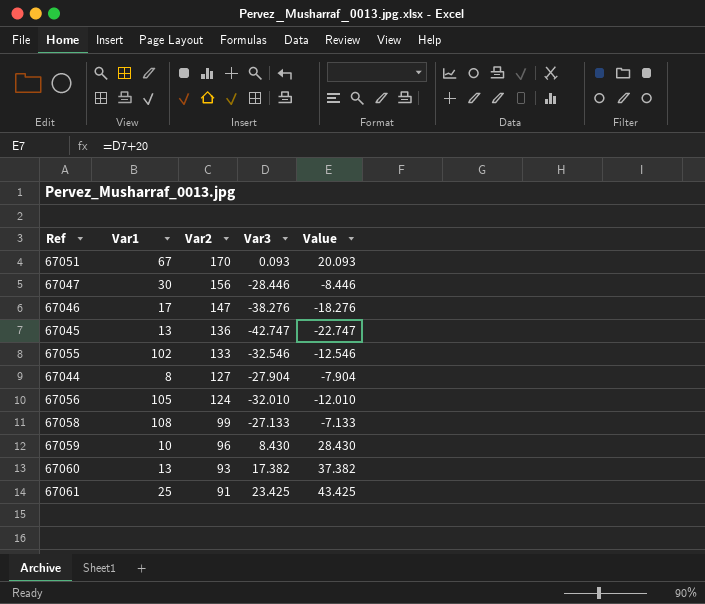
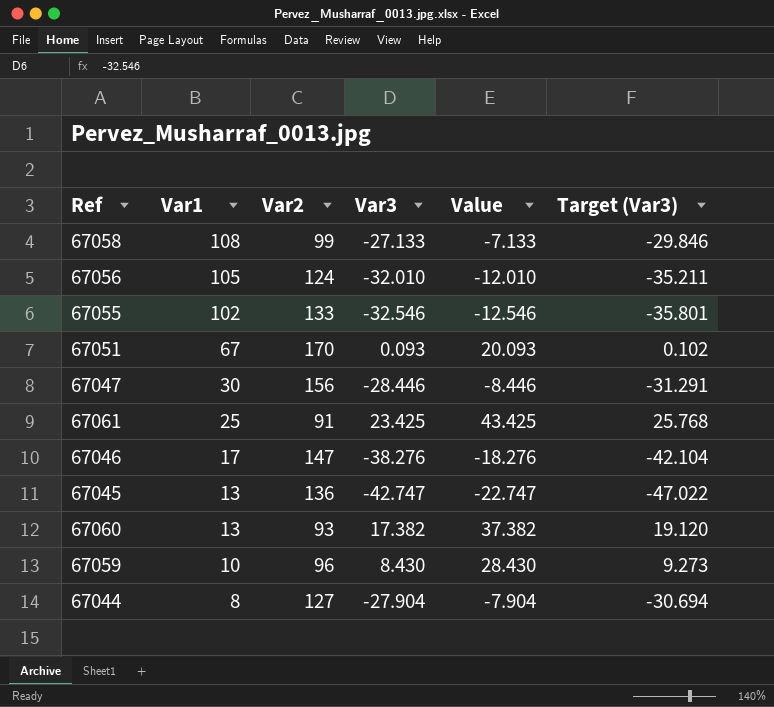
row order: Var2 descending -> Var1 descending
column Target (Var3) | formula: none -> [Var3] * 1.1

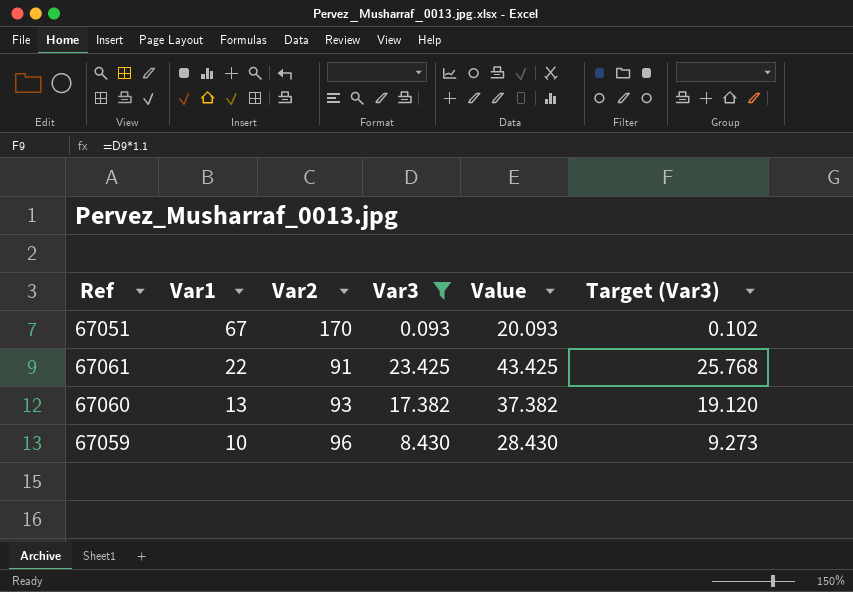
filter: none -> Var3 >= 0.093
67061 | Var1: 25 -> 22

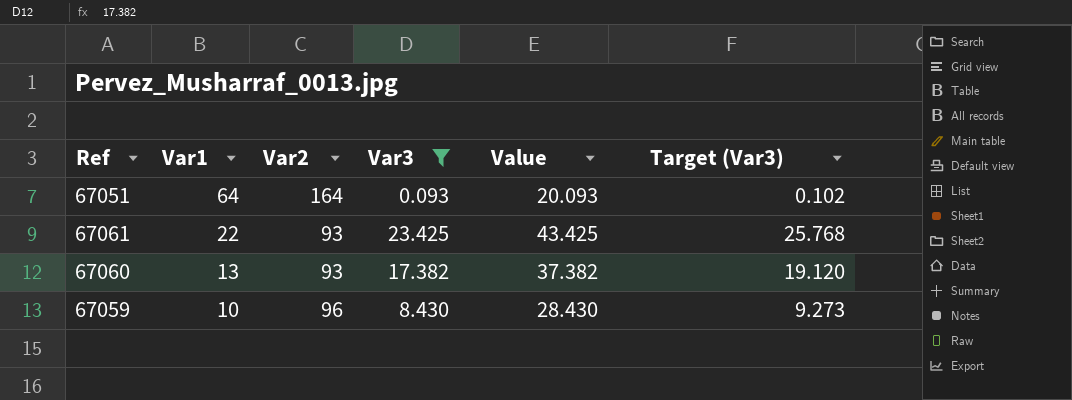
67051 | Var1: 67 -> 64
67051 | Var2: 170 -> 164
67061 | Var2: 91 -> 93

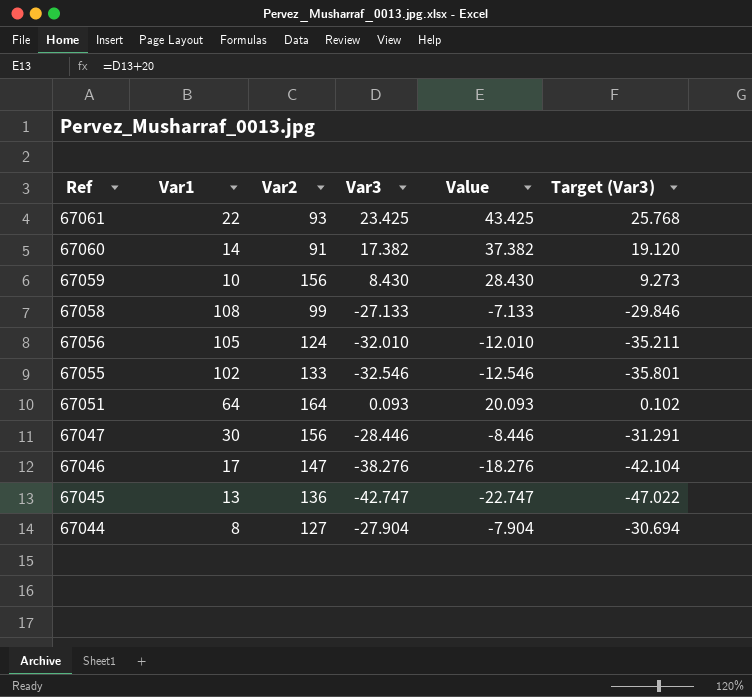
filter: Var3 >= 0.093 -> none
row order: Var1 descending -> Ref descending
67060 | Var1: 13 -> 14
67060 | Var2: 93 -> 91
67059 | Var2: 96 -> 156

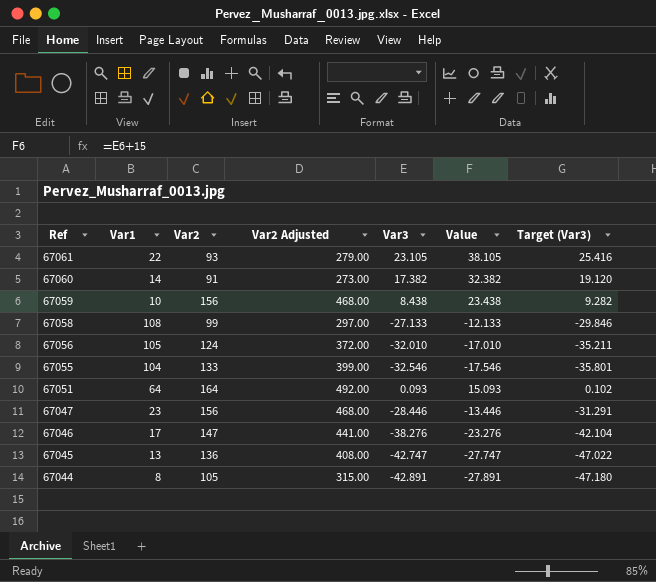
column Var2 Adjusted | formula: none -> [Var2] * 3
column Value | formula: [Var3] + 20 -> [Var3] + 15
67061 | Var3: 23.425 -> 23.105
67061 | Target (Var3): 25.768 -> 25.416
67059 | Var3: 8.430 -> 8.438
67059 | Target (Var3): 9.273 -> 9.282
67055 | Var1: 102 -> 104
67047 | Var1: 30 -> 23
67044 | Var2: 127 -> 105
67044 | Var3: -27.904 -> -42.891
67044 | Target (Var3): -30.694 -> -47.180

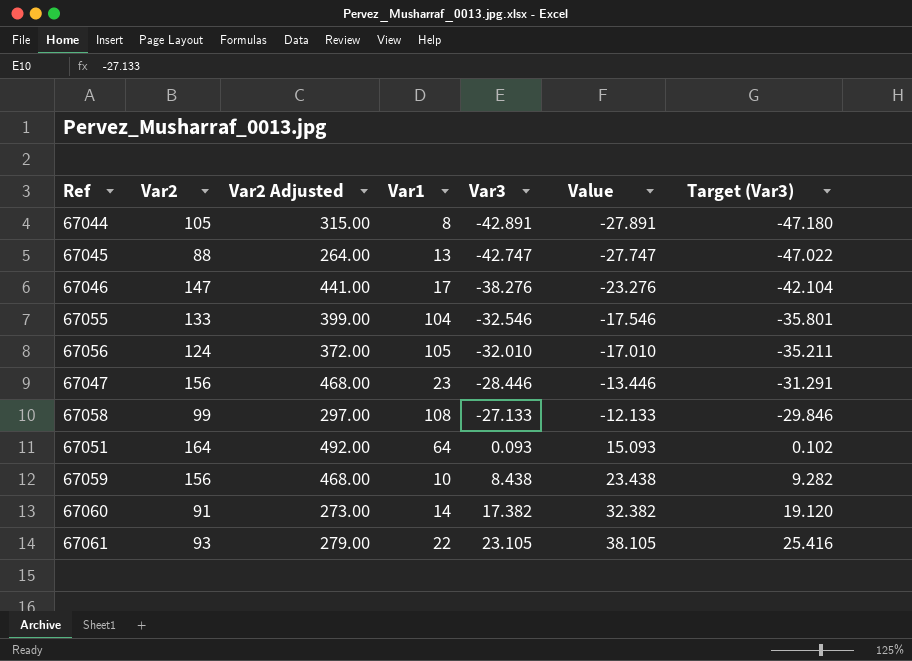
row order: Ref descending -> Var3 ascending
column Var1 | position: 2 -> 4
67045 | Var2: 136 -> 88
67045 | Var2 Adjusted: 408.00 -> 264.00

